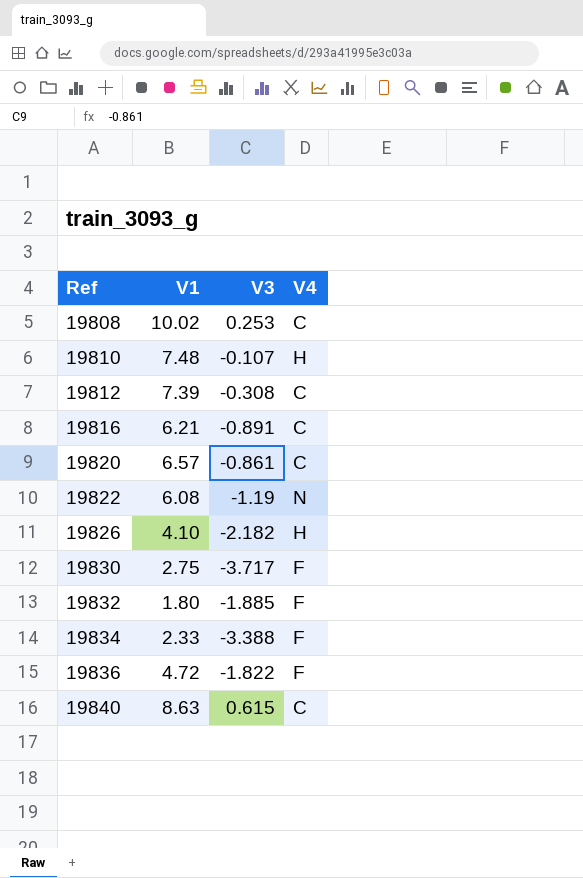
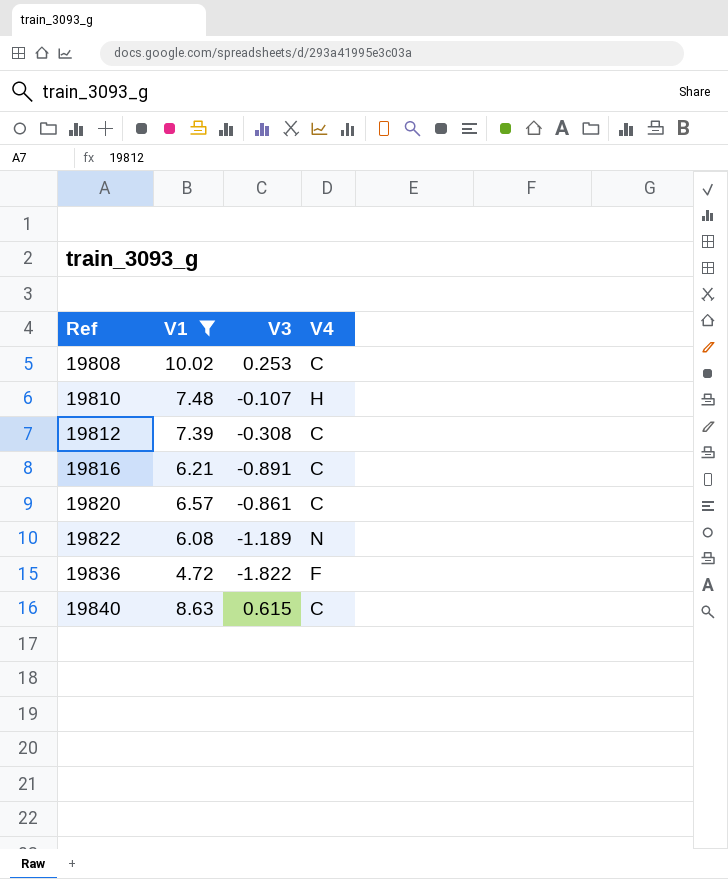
filter: none -> V1 >= 4.72
19822 | V3: -1.19 -> -1.189

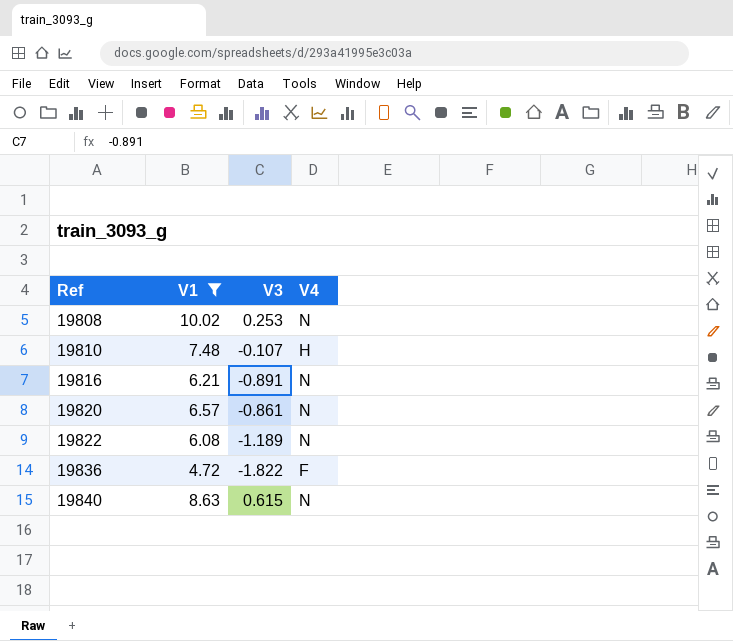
row 19812: 7.39 | -0.308 | C -> none
19808 | V4: C -> N
19816 | V4: C -> N
19820 | V4: C -> N
19840 | V4: C -> N

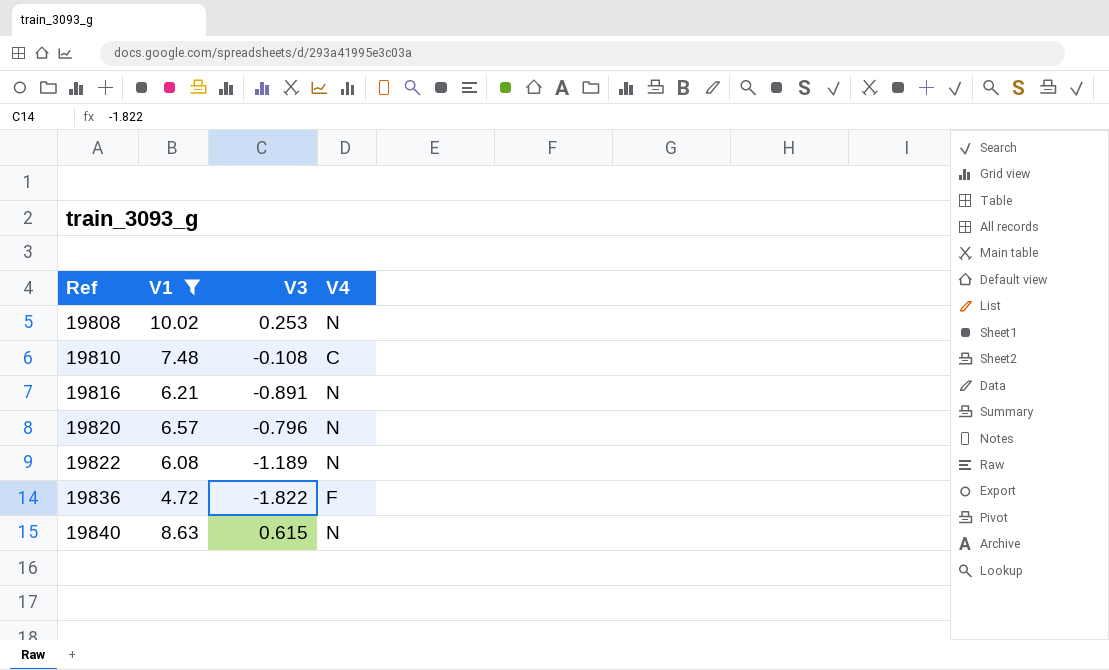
19810 | V3: -0.107 -> -0.108
19810 | V4: H -> C
19820 | V3: -0.861 -> -0.796

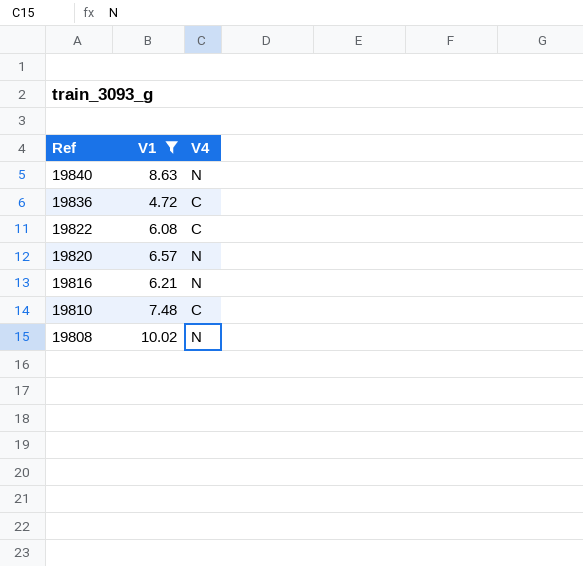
row order: Ref ascending -> Ref descending
column V3 | position: 3 -> none
19836 | V4: F -> C
19822 | V4: N -> C

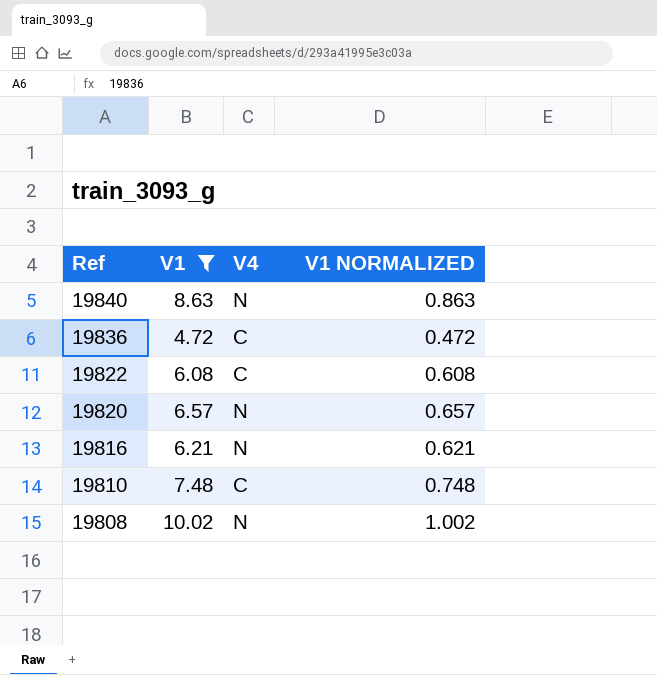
column V1 NORMALIZED | formula: none -> [V1] * 0.1

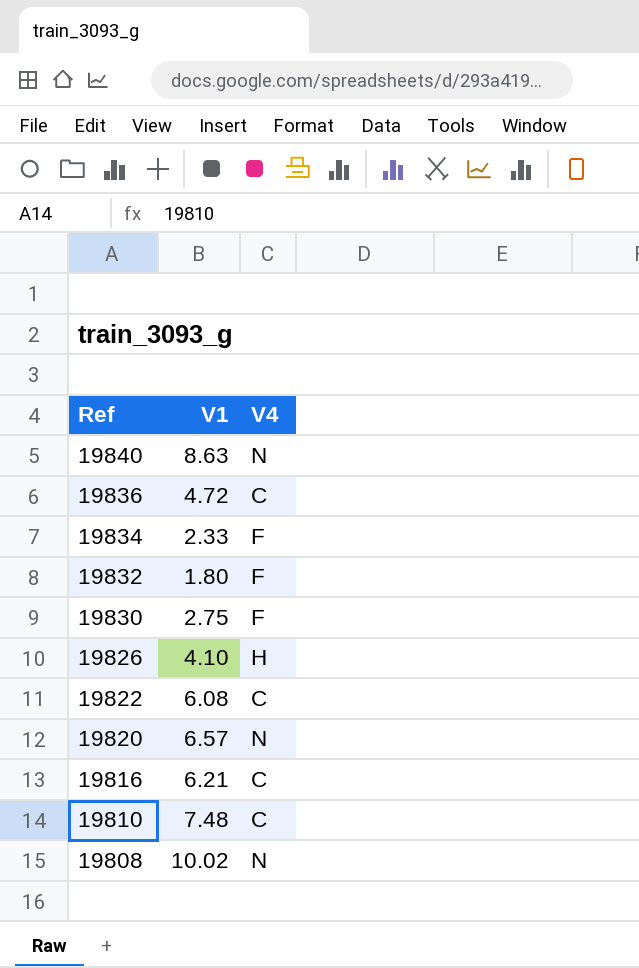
filter: V1 >= 4.72 -> none
column V1 NORMALIZED | formula: [V1] * 0.1 -> none
19816 | V4: N -> C

